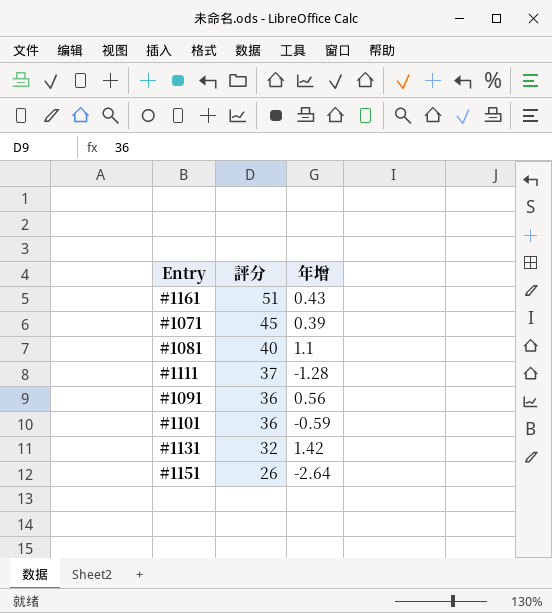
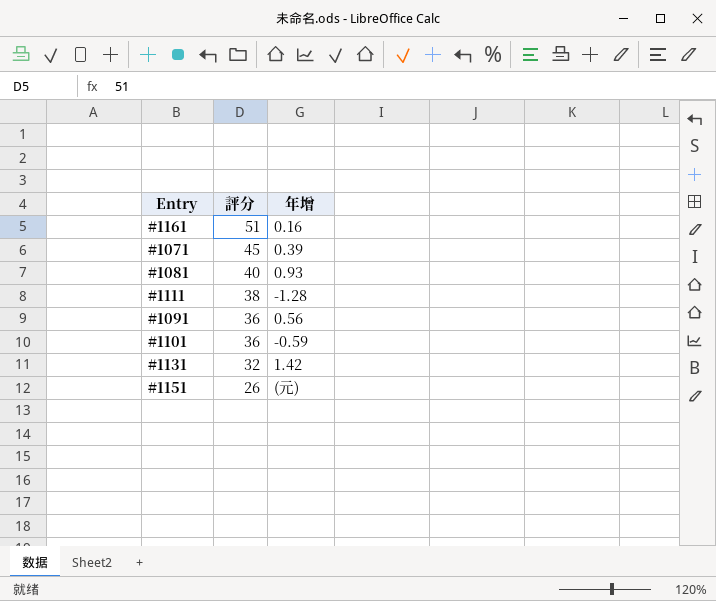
#1161 | 年增: 0.43 -> 0.16
#1081 | 年增: 1.1 -> 0.93
#1111 | 評分: 37 -> 38
#1151 | 年增: -2.64 -> (元)

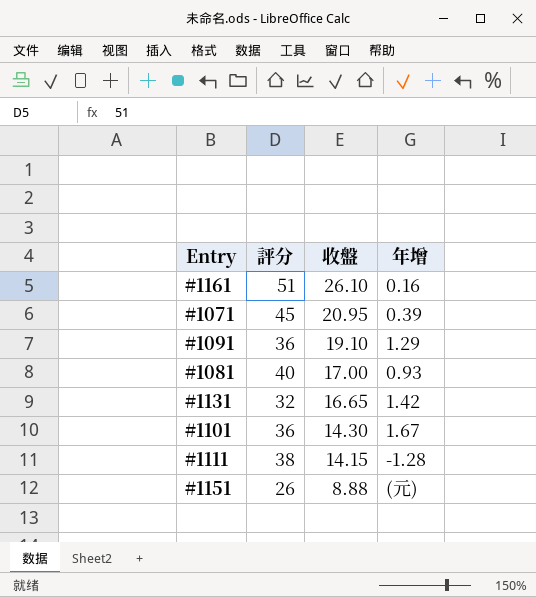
row order: 評分 descending -> 收盤 descending
column 收盤 | position: none -> 3
#1091 | 年增: 0.56 -> 1.29
#1101 | 年增: -0.59 -> 1.67

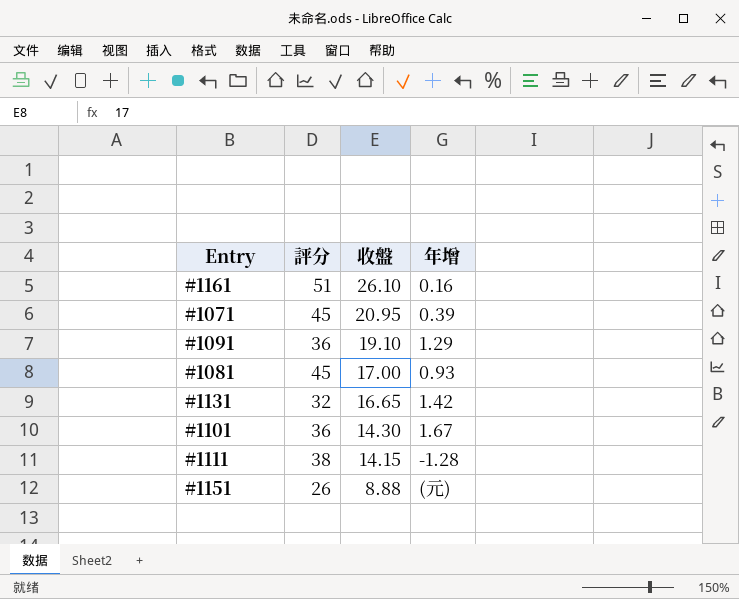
#1081 | 評分: 40 -> 45

